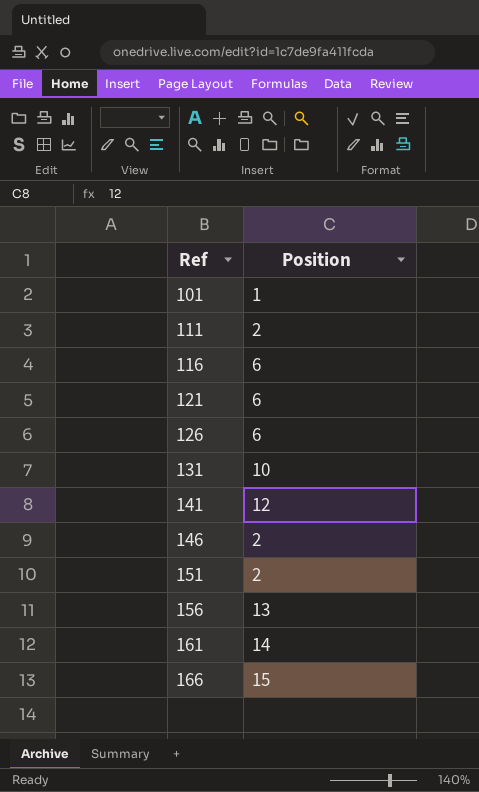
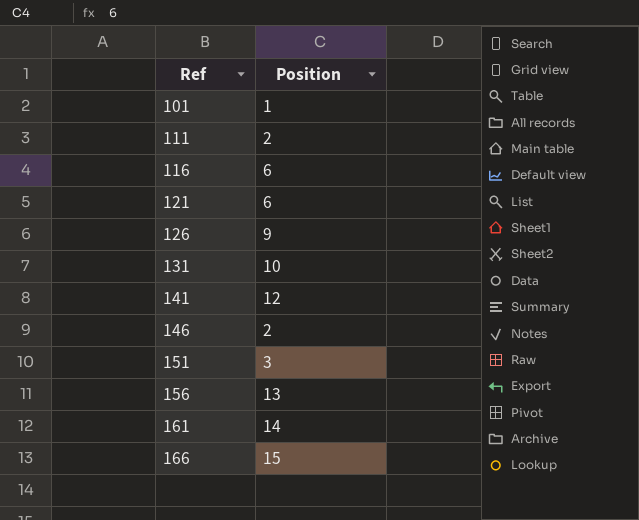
126 | Position: 6 -> 9
151 | Position: 2 -> 3

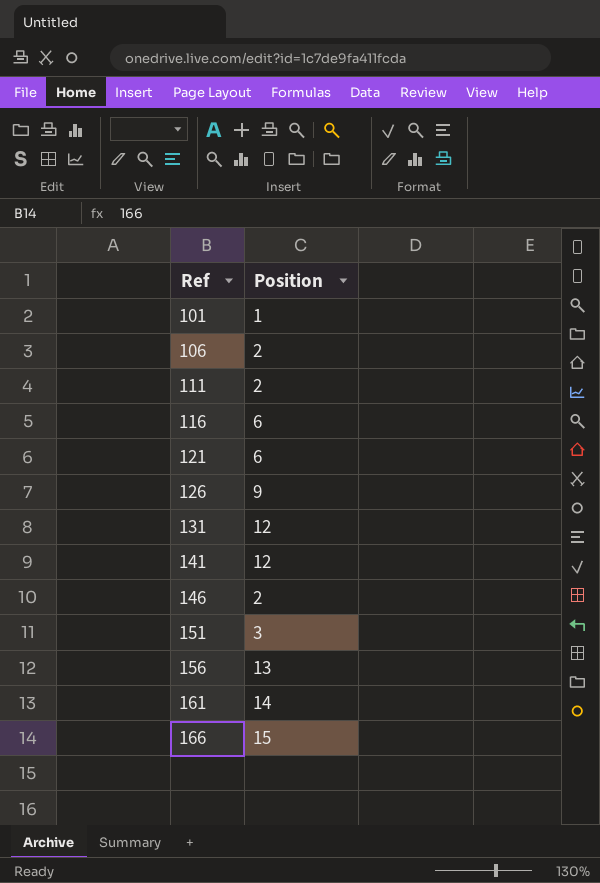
row 106: none -> 2
131 | Position: 10 -> 12

